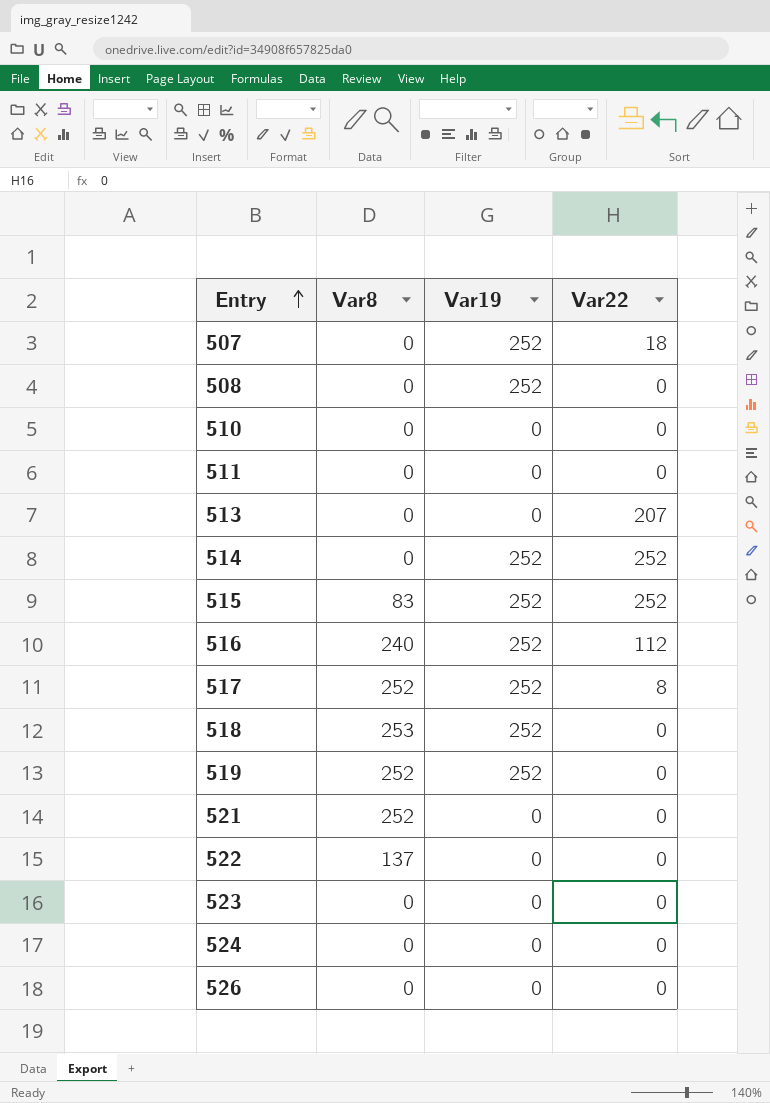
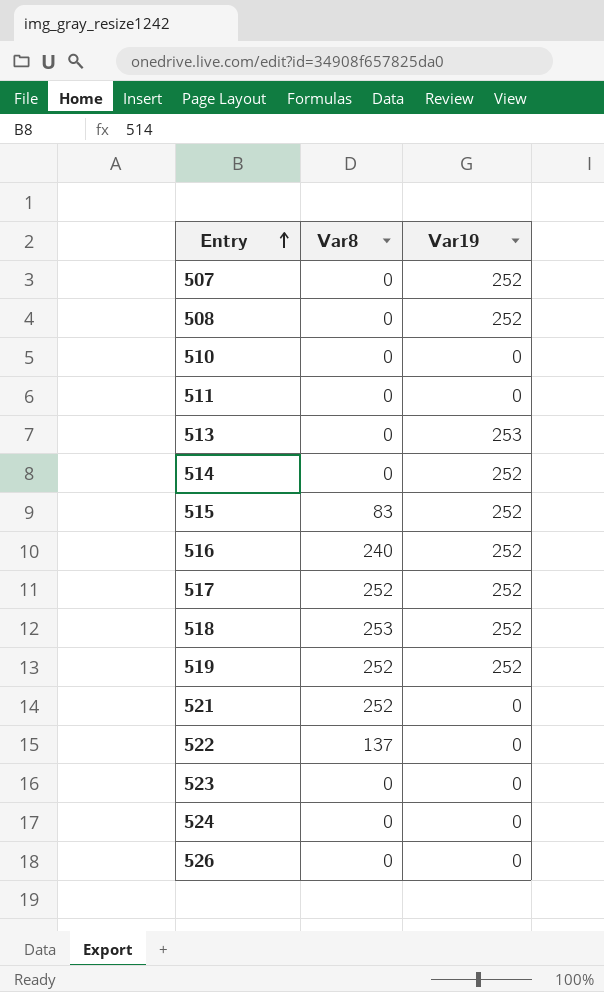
column Var22 | position: 4 -> none
513 | Var19: 0 -> 253

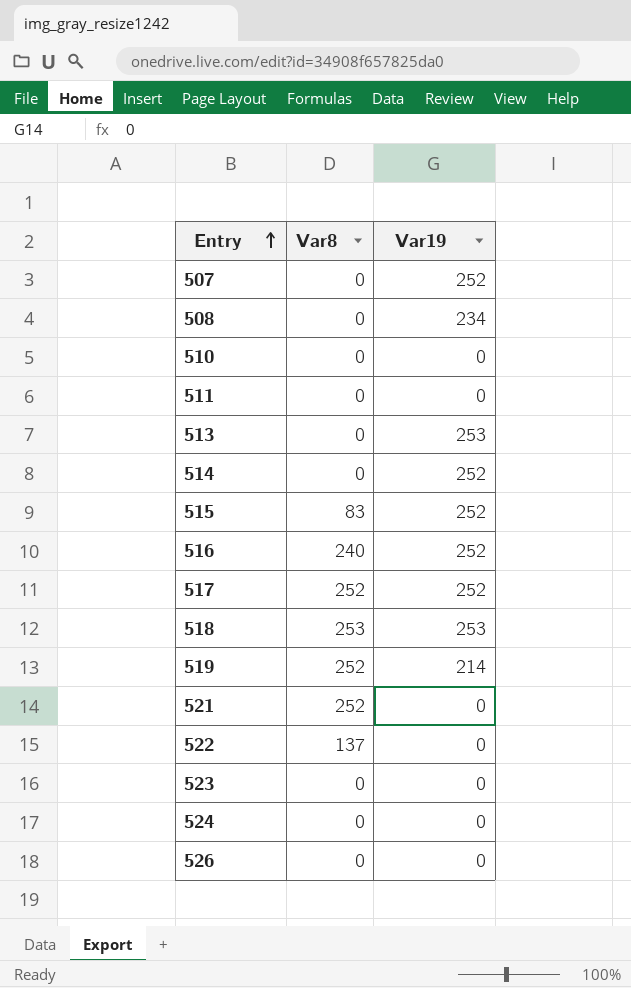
508 | Var19: 252 -> 234
518 | Var19: 252 -> 253
519 | Var19: 252 -> 214

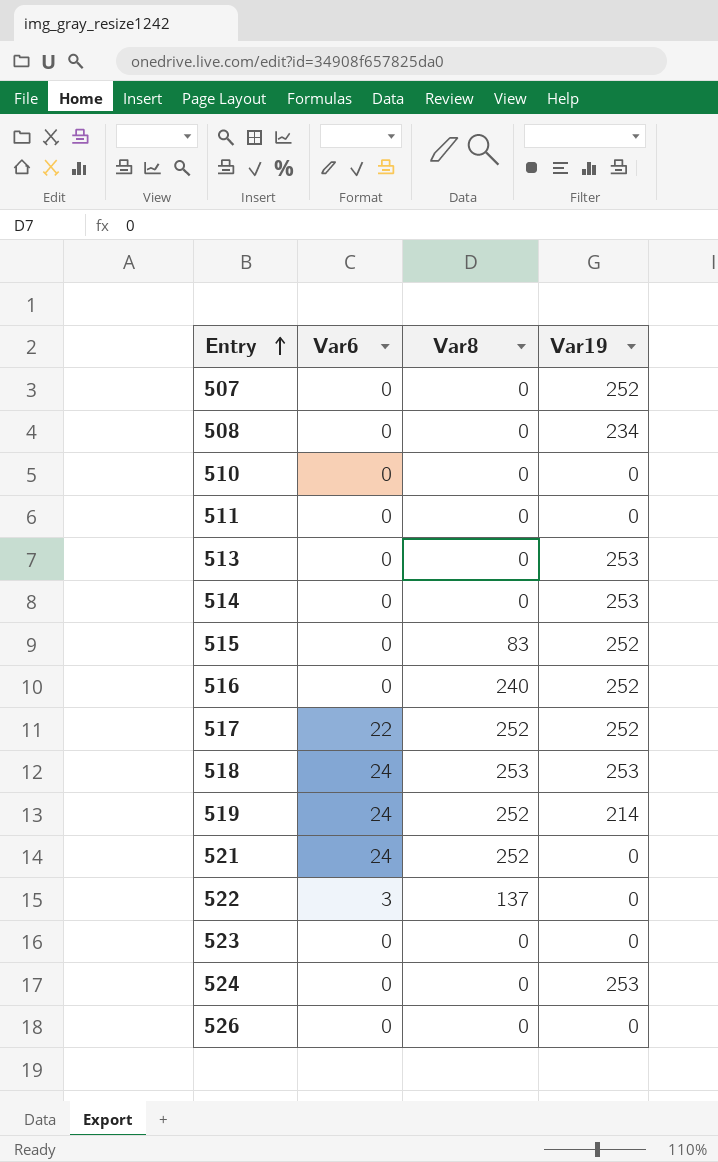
column Var6 | position: none -> 2
514 | Var19: 252 -> 253
524 | Var19: 0 -> 253

